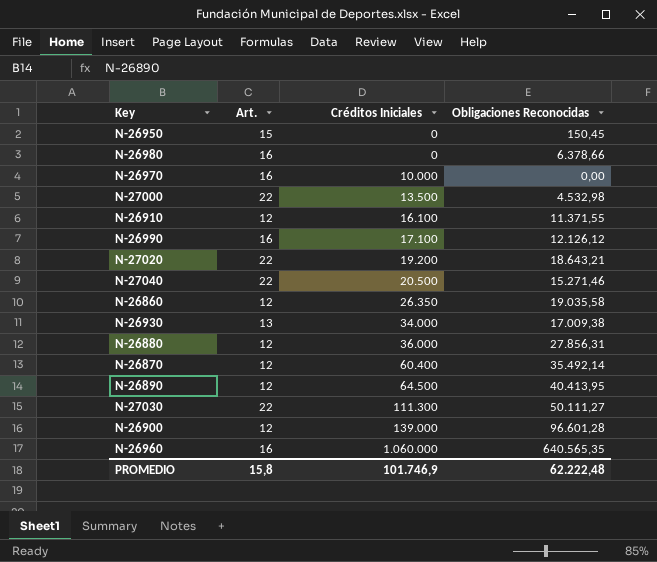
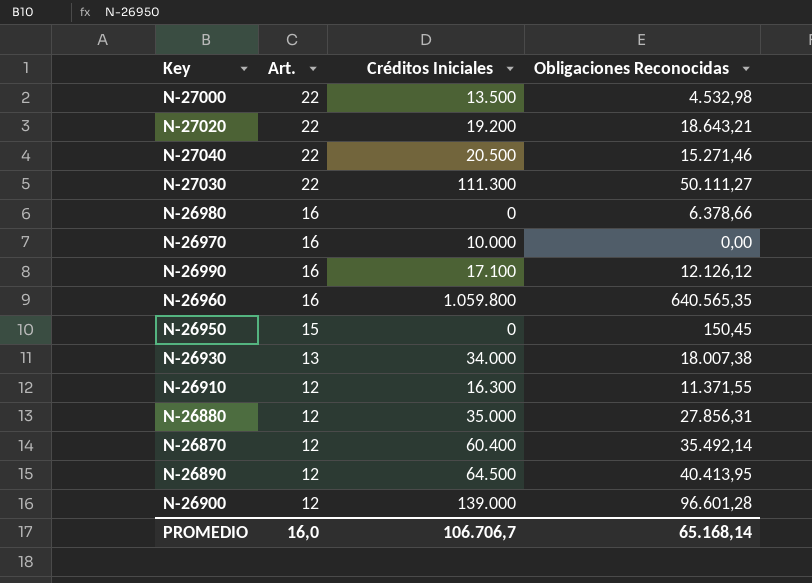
row order: Créditos Iniciales ascending -> Art. descending
row N-26860: 12 | 26.350 | 19.035,58 -> none
N-26960 | Créditos Iniciales: 1.060.000 -> 1.059.800
N-26930 | Obligaciones Reconocidas: 17.009,38 -> 18.007,38
N-26910 | Créditos Iniciales: 16.100 -> 16.300
N-26880 | Créditos Iniciales: 36.000 -> 35.000
PROMEDIO | Art.: 15,8 -> 16,0
PROMEDIO | Créditos Iniciales: 101.746,9 -> 106.706,7
PROMEDIO | Obligaciones Reconocidas: 62.222,48 -> 65.168,14

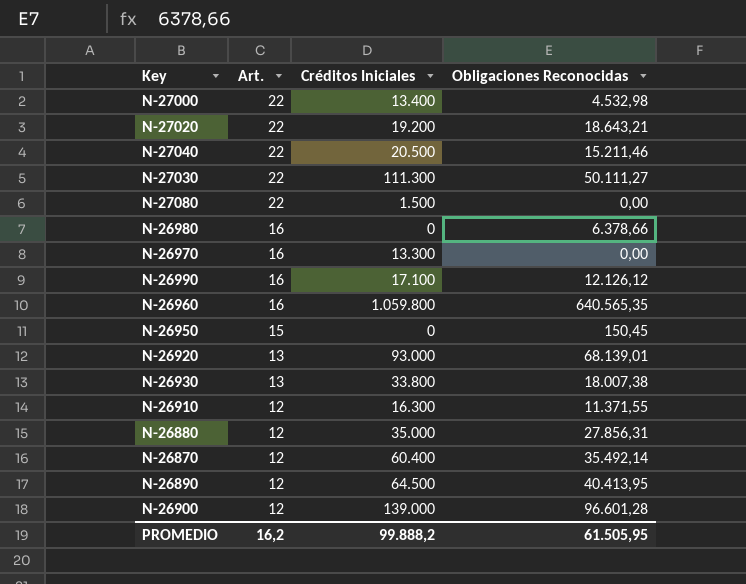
N-27000 | Créditos Iniciales: 13.500 -> 13.400
N-27040 | Obligaciones Reconocidas: 15.271,46 -> 15.211,46
row N-27080: none -> 22 | 1.500 | 0,00
N-26970 | Créditos Iniciales: 10.000 -> 13.300
row N-26920: none -> 13 | 93.000 | 68.139,01
N-26930 | Créditos Iniciales: 34.000 -> 33.800
PROMEDIO | Art.: 16,0 -> 16,2
PROMEDIO | Créditos Iniciales: 106.706,7 -> 99.888,2
PROMEDIO | Obligaciones Reconocidas: 65.168,14 -> 61.505,95

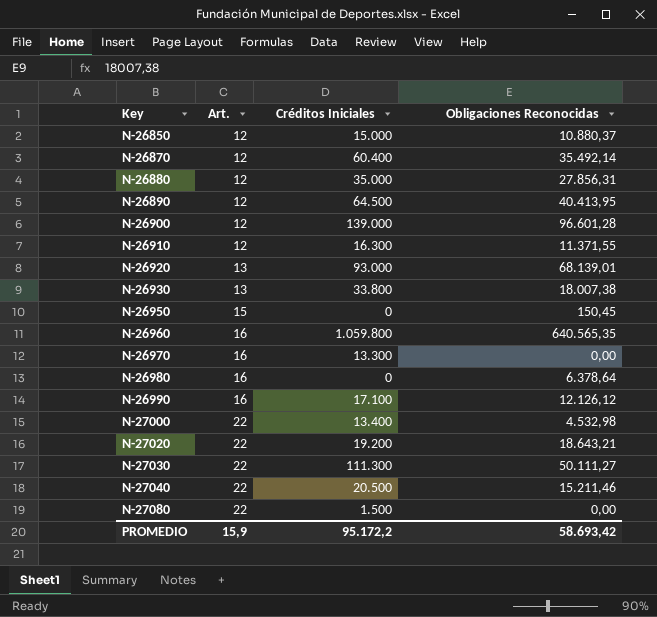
row order: Art. descending -> Key ascending
row N-26850: none -> 12 | 15.000 | 10.880,37
N-26980 | Obligaciones Reconocidas: 6.378,66 -> 6.378,64
PROMEDIO | Art.: 16,2 -> 15,9
PROMEDIO | Créditos Iniciales: 99.888,2 -> 95.172,2
PROMEDIO | Obligaciones Reconocidas: 61.505,95 -> 58.693,42

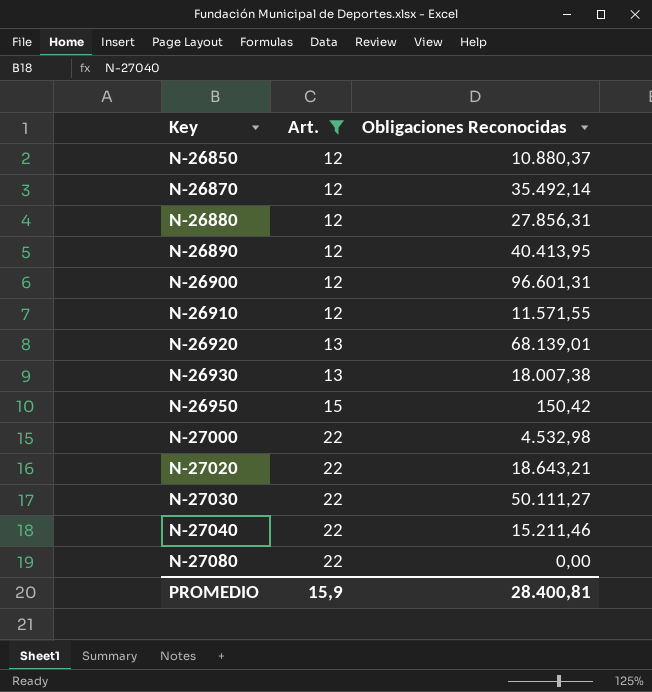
filter: none -> Art. != 16
column Créditos Iniciales | position: 3 -> none
N-26900 | Obligaciones Reconocidas: 96.601,28 -> 96.601,31
N-26910 | Obligaciones Reconocidas: 11.371,55 -> 11.571,55
N-26950 | Obligaciones Reconocidas: 150,45 -> 150,42
PROMEDIO | Obligaciones Reconocidas: 58.693,42 -> 28.400,81

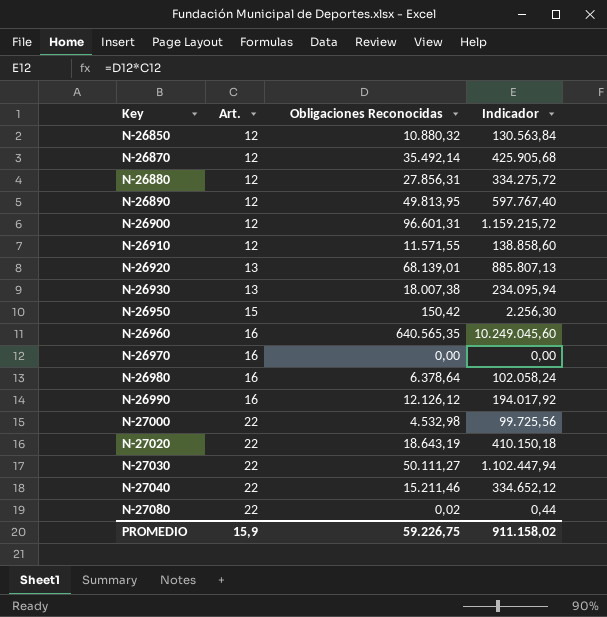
filter: Art. != 16 -> none
column Indicador | formula: none -> [Art.] * [Obligaciones Reconocidas]
N-26850 | Obligaciones Reconocidas: 10.880,37 -> 10.880,32
N-26890 | Obligaciones Reconocidas: 40.413,95 -> 49.813,95
N-27020 | Obligaciones Reconocidas: 18.643,21 -> 18.643,19
N-27080 | Obligaciones Reconocidas: 0,00 -> 0,02
PROMEDIO | Obligaciones Reconocidas: 28.400,81 -> 59.226,75

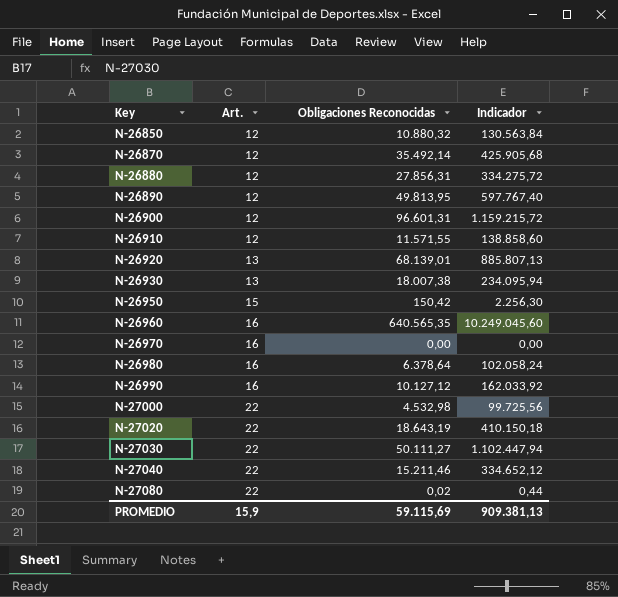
N-26990 | Obligaciones Reconocidas: 12.126,12 -> 10.127,12
N-26990 | Indicador: 194.017,92 -> 162.033,92
PROMEDIO | Obligaciones Reconocidas: 59.226,75 -> 59.115,69
PROMEDIO | Indicador: 911.158,02 -> 909.381,13

